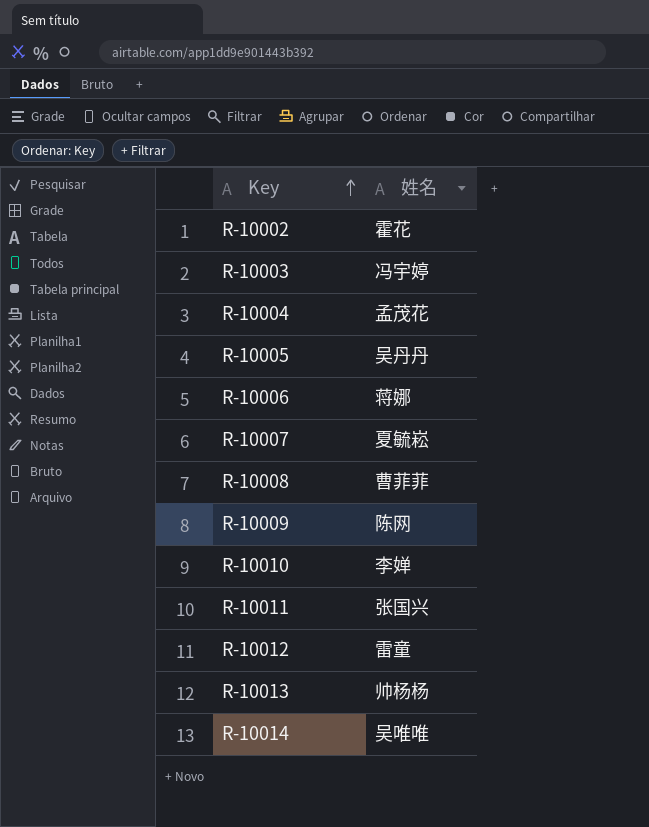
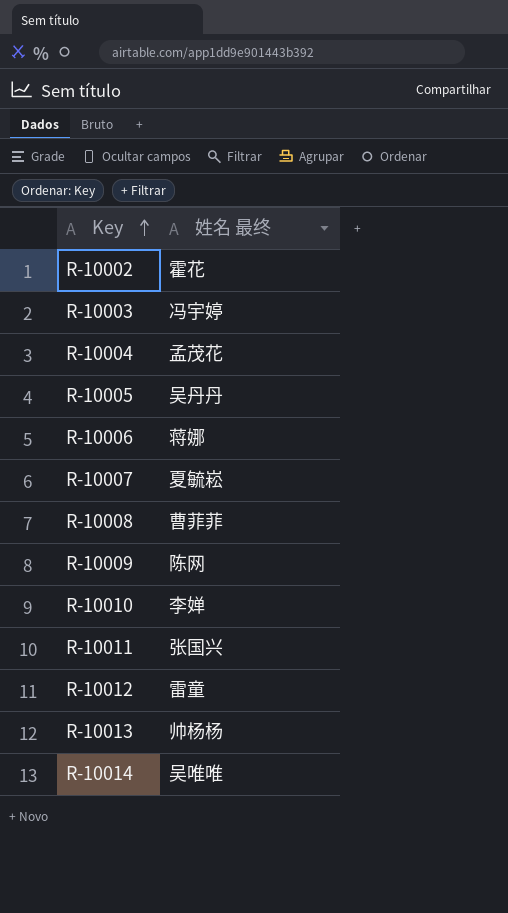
column name: 姓名 -> 姓名 最终

